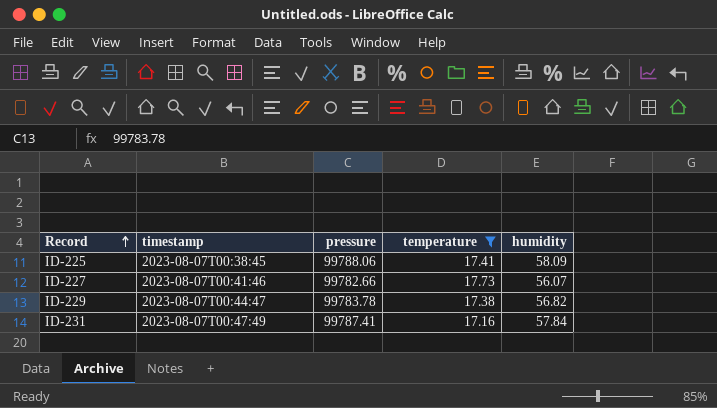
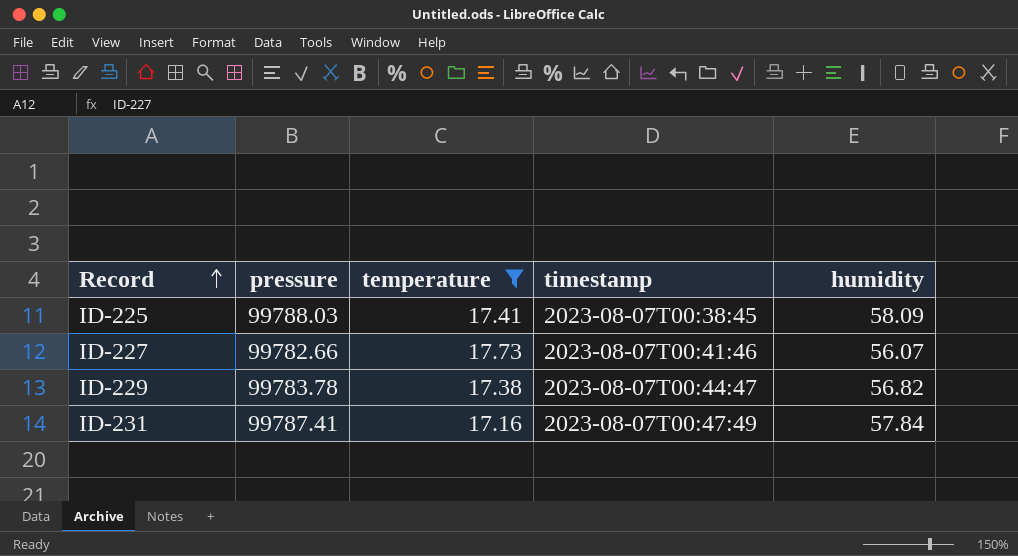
column timestamp | position: 2 -> 4
ID-225 | pressure: 99788.06 -> 99788.03

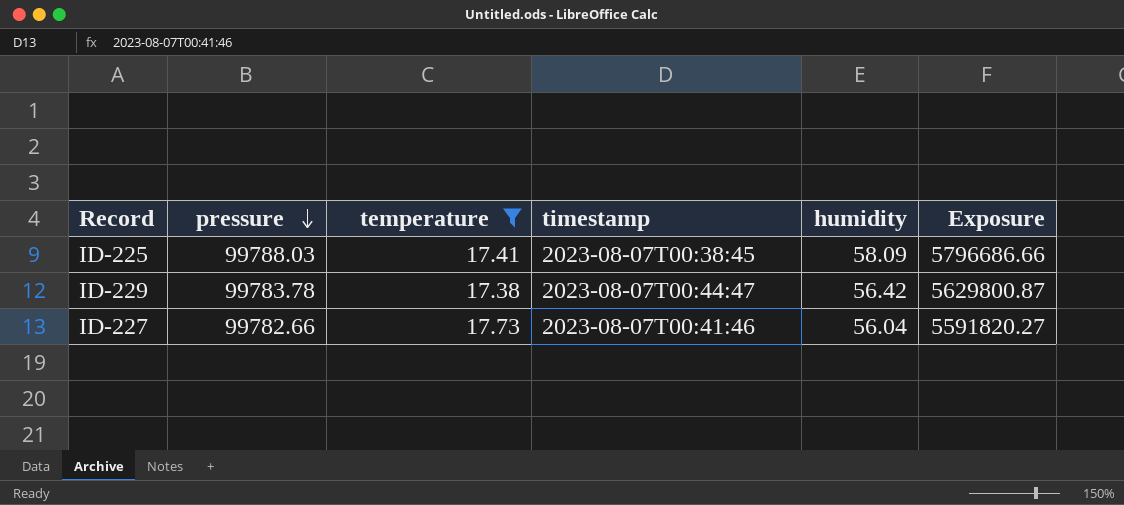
row order: Record ascending -> pressure descending
column Exposure | formula: none -> [pressure] * [humidity]
row ID-231: 99787.41 | 17.16 | 2023-08-07T00:47:49 | 57.84 -> none
ID-229 | humidity: 56.82 -> 56.42
ID-227 | humidity: 56.07 -> 56.04

